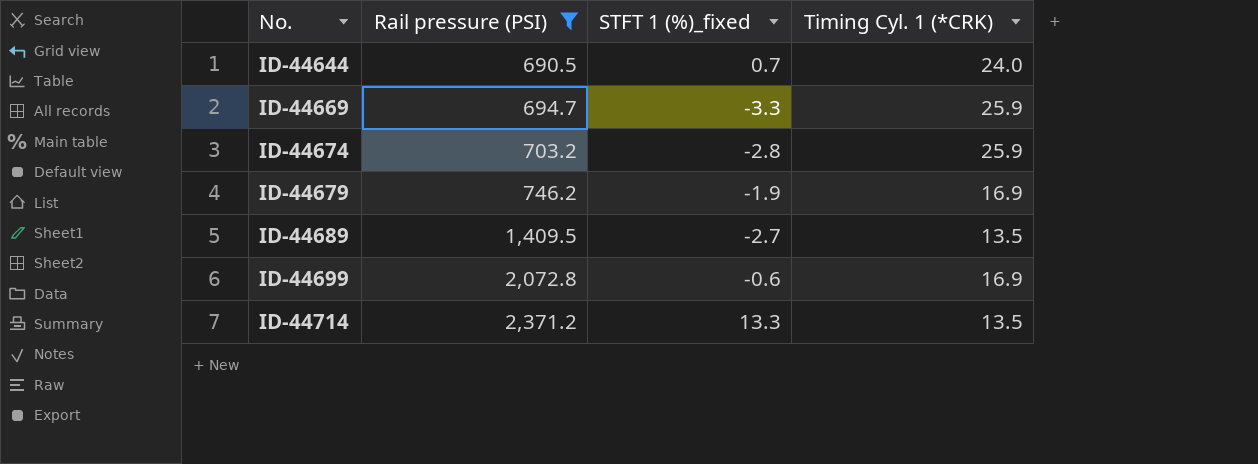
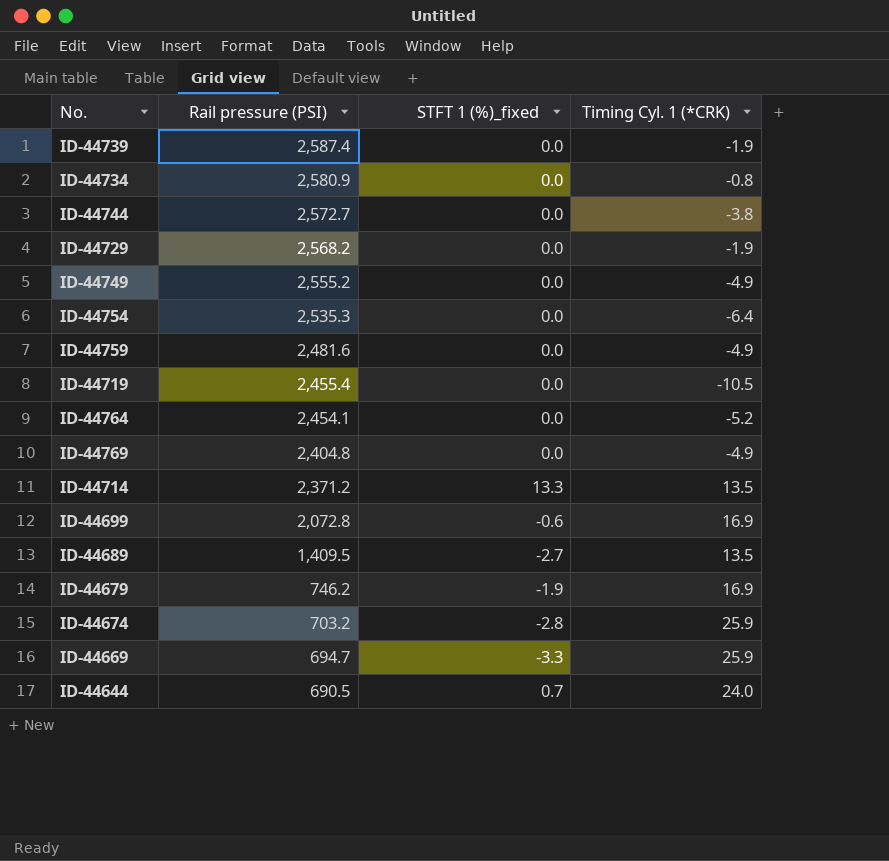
filter: Rail pressure (PSI) <= 2,371.2 -> none
row order: No. ascending -> Rail pressure (PSI) descending

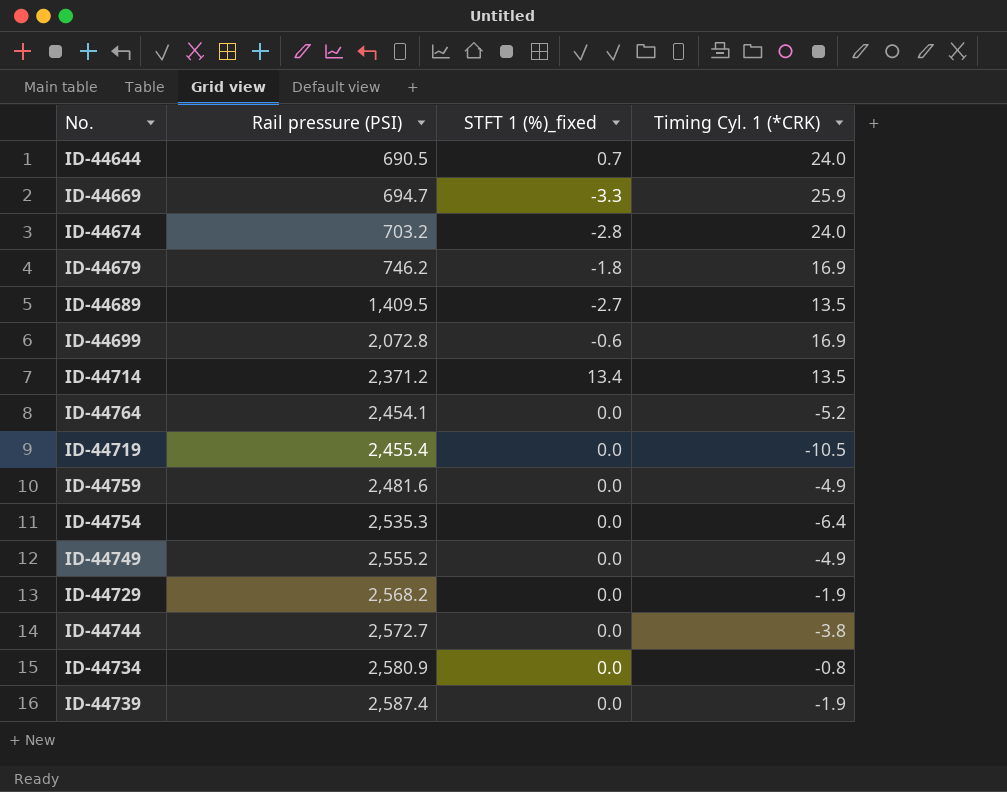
row order: Rail pressure (PSI) descending -> Rail pressure (PSI) ascending
row ID-44769: 2,404.8 | 0.0 | -4.9 -> none
ID-44674 | Timing Cyl. 1 (*CRK): 25.9 -> 24.0
ID-44679 | STFT 1 (%)_fixed: -1.9 -> -1.8
ID-44714 | STFT 1 (%)_fixed: 13.3 -> 13.4

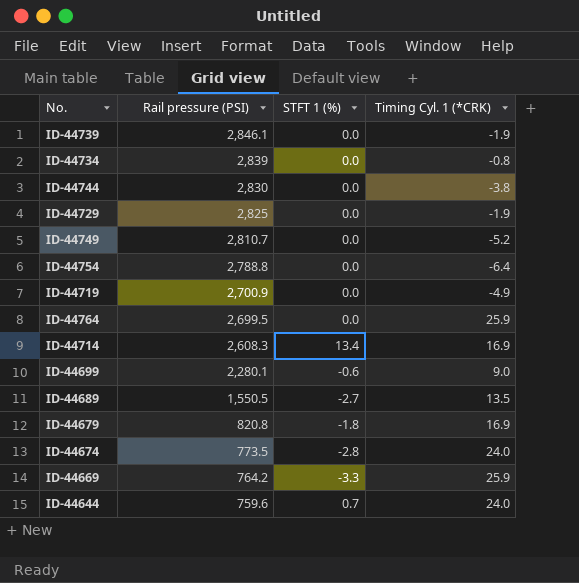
row order: Rail pressure (PSI) ascending -> Rail pressure (PSI) descending
column name: STFT 1 (%)_fixed -> STFT 1 (%)
row ID-44759: 2,481.6 | 0.0 | -4.9 -> none
ID-44739 | Rail pressure (PSI): 2,587.4 -> 2,846.1
ID-44734 | Rail pressure (PSI): 2,580.9 -> 2,839
ID-44744 | Rail pressure (PSI): 2,572.7 -> 2,830
ID-44729 | Rail pressure (PSI): 2,568.2 -> 2,825
ID-44749 | Rail pressure (PSI): 2,555.2 -> 2,810.7
ID-44749 | Timing Cyl. 1 (*CRK): -4.9 -> -5.2
ID-44754 | Rail pressure (PSI): 2,535.3 -> 2,788.8
ID-44719 | Rail pressure (PSI): 2,455.4 -> 2,700.9
ID-44719 | Timing Cyl. 1 (*CRK): -10.5 -> -4.9
ID-44764 | Rail pressure (PSI): 2,454.1 -> 2,699.5
ID-44764 | Timing Cyl. 1 (*CRK): -5.2 -> 25.9
ID-44714 | Rail pressure (PSI): 2,371.2 -> 2,608.3
ID-44714 | Timing Cyl. 1 (*CRK): 13.5 -> 16.9
ID-44699 | Rail pressure (PSI): 2,072.8 -> 2,280.1
ID-44699 | Timing Cyl. 1 (*CRK): 16.9 -> 9.0
ID-44689 | Rail pressure (PSI): 1,409.5 -> 1,550.5
ID-44679 | Rail pressure (PSI): 746.2 -> 820.8
ID-44674 | Rail pressure (PSI): 703.2 -> 773.5
ID-44669 | Rail pressure (PSI): 694.7 -> 764.2
ID-44644 | Rail pressure (PSI): 690.5 -> 759.6

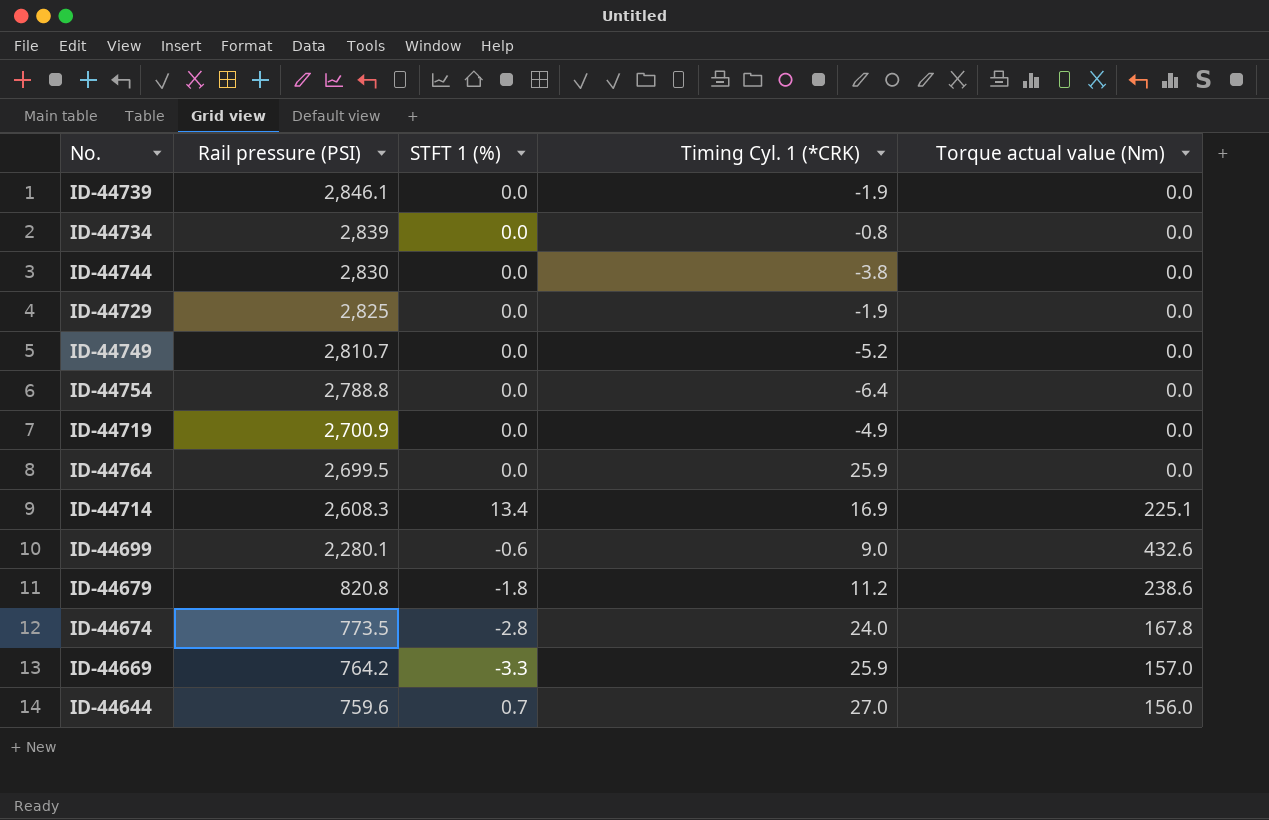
column Torque actual value (Nm) | position: none -> 5
row ID-44689: 1,550.5 | -2.7 | 13.5 -> none
ID-44679 | Timing Cyl. 1 (*CRK): 16.9 -> 11.2
ID-44644 | Timing Cyl. 1 (*CRK): 24.0 -> 27.0

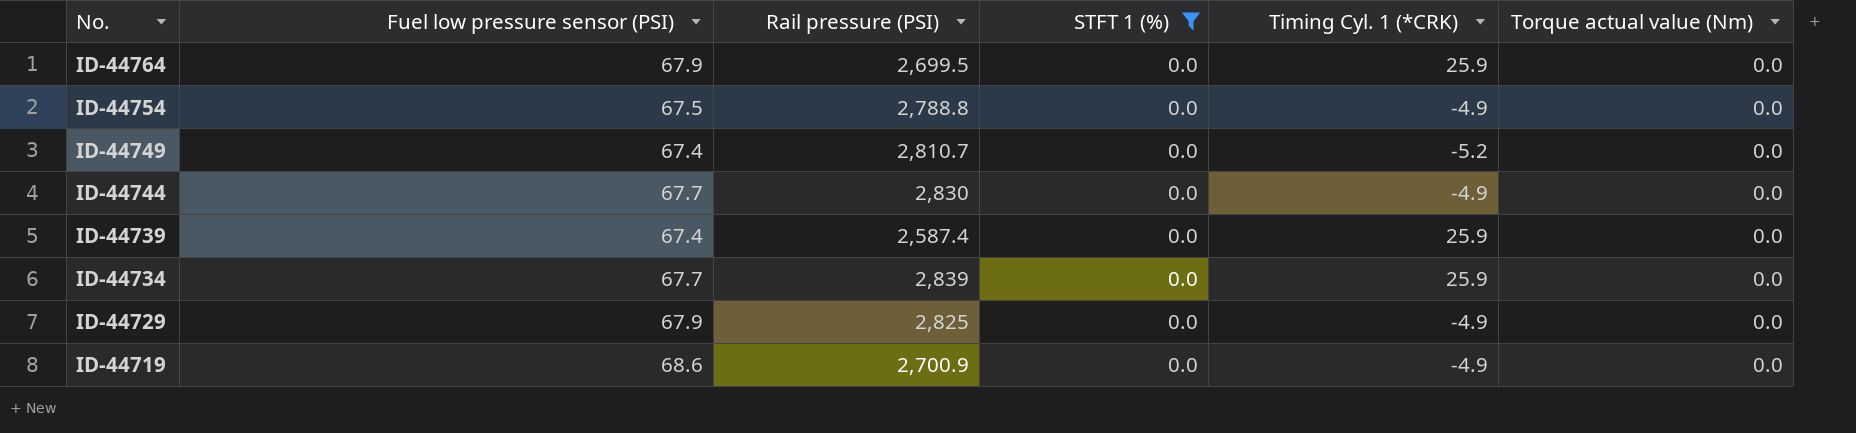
filter: none -> STFT 1 (%) = 0.0
row order: Rail pressure (PSI) descending -> No. descending
column Fuel low pressure sensor (PSI) | position: none -> 2
ID-44754 | Timing Cyl. 1 (*CRK): -6.4 -> -4.9
ID-44744 | Timing Cyl. 1 (*CRK): -3.8 -> -4.9
ID-44739 | Rail pressure (PSI): 2,846.1 -> 2,587.4
ID-44739 | Timing Cyl. 1 (*CRK): -1.9 -> 25.9
ID-44734 | Timing Cyl. 1 (*CRK): -0.8 -> 25.9
ID-44729 | Timing Cyl. 1 (*CRK): -1.9 -> -4.9

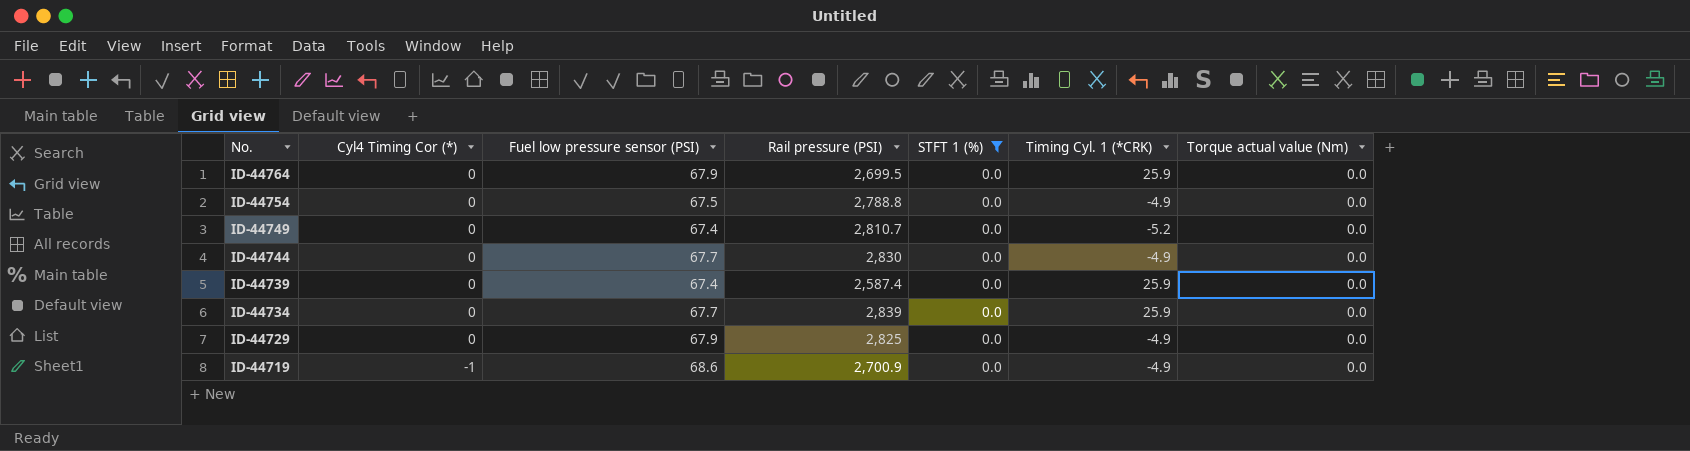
column Cyl4 Timing Cor (*) | position: none -> 2

